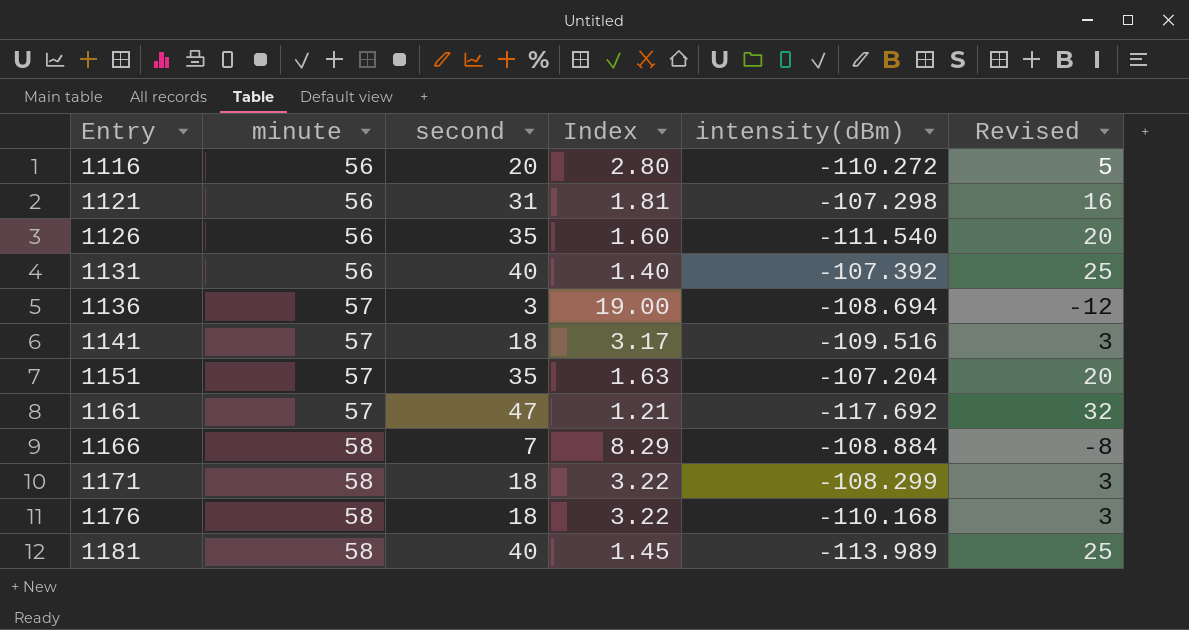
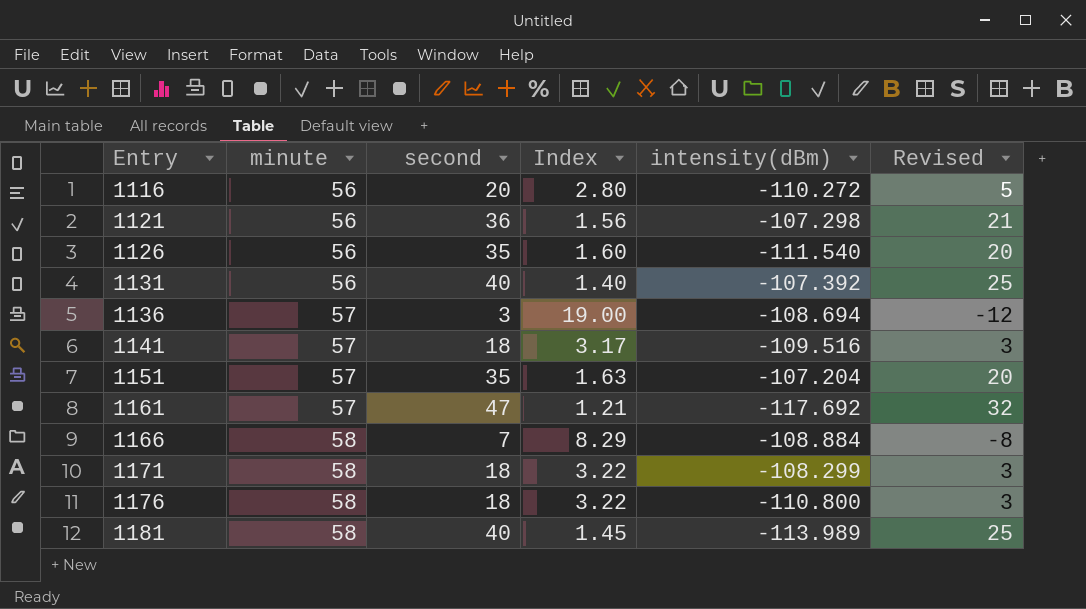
1121 | second: 31 -> 36
1121 | Index: 1.81 -> 1.56
1121 | Revised: 16 -> 21
1176 | intensity(dBm): -110.168 -> -110.800

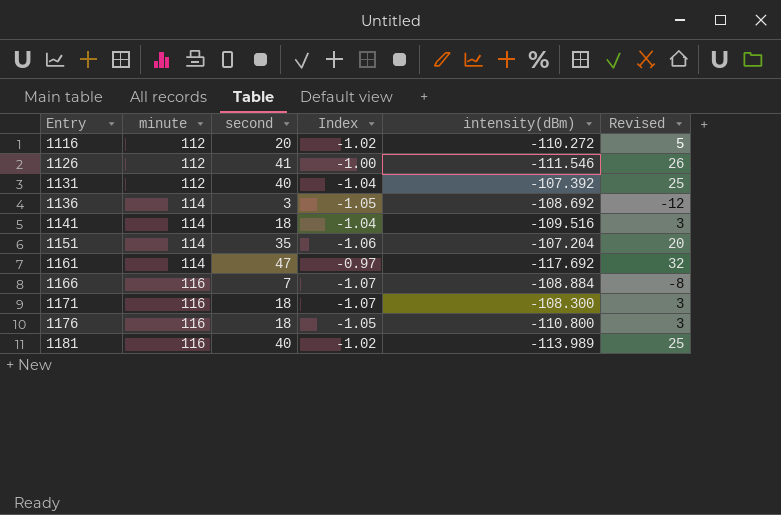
column Index | formula: [minute] / [second] -> [minute] / [intensity(dBm)]
row 1121: 56 | 36 | 1.56 | -107.298 | 21 -> none
1116 | minute: 56 -> 112
1126 | minute: 56 -> 112
1126 | second: 35 -> 41
1126 | intensity(dBm): -111.540 -> -111.546
1126 | Revised: 20 -> 26
1131 | minute: 56 -> 112
1136 | minute: 57 -> 114
1136 | intensity(dBm): -108.694 -> -108.692
1141 | minute: 57 -> 114
1151 | minute: 57 -> 114
1161 | minute: 57 -> 114
1166 | minute: 58 -> 116
1171 | minute: 58 -> 116
1171 | intensity(dBm): -108.299 -> -108.300
1176 | minute: 58 -> 116
1181 | minute: 58 -> 116

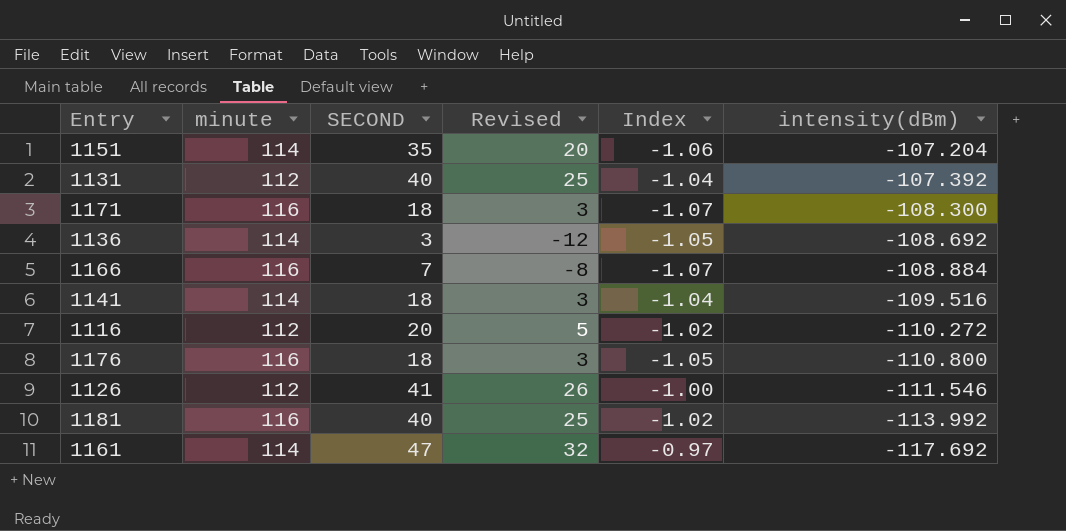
row order: Entry ascending -> intensity(dBm) descending
column name: second -> SECOND
column Revised | position: 6 -> 4
1181 | intensity(dBm): -113.989 -> -113.992

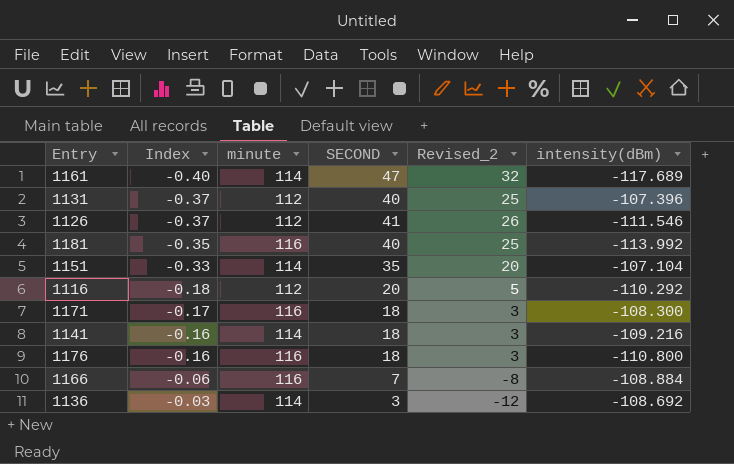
row order: intensity(dBm) descending -> Index ascending
column Index | formula: [minute] / [intensity(dBm)] -> [SECOND] / [intensity(dBm)]
column Index | position: 5 -> 2
column name: Revised -> Revised_2
1161 | intensity(dBm): -117.692 -> -117.689
1131 | intensity(dBm): -107.392 -> -107.396
1151 | intensity(dBm): -107.204 -> -107.104
1116 | intensity(dBm): -110.272 -> -110.292
1141 | intensity(dBm): -109.516 -> -109.216

